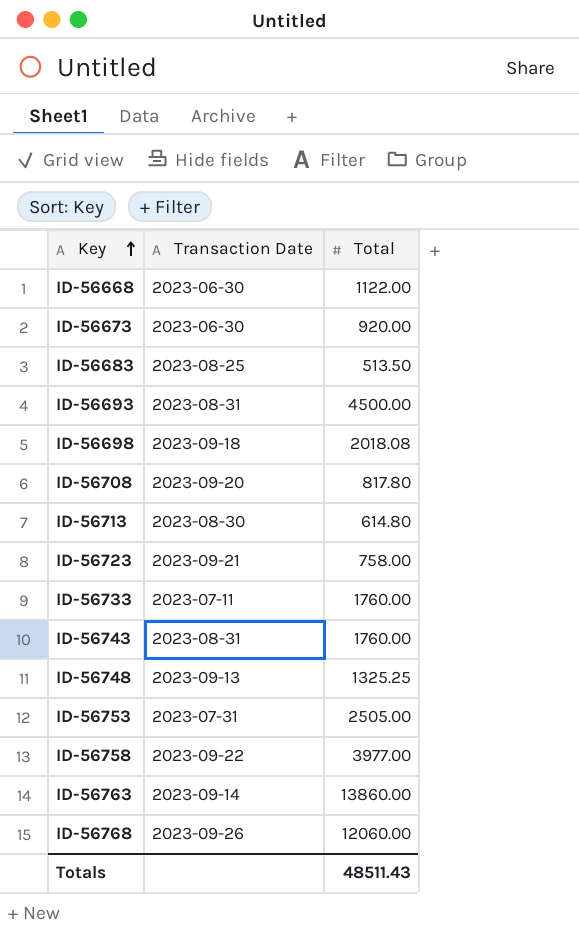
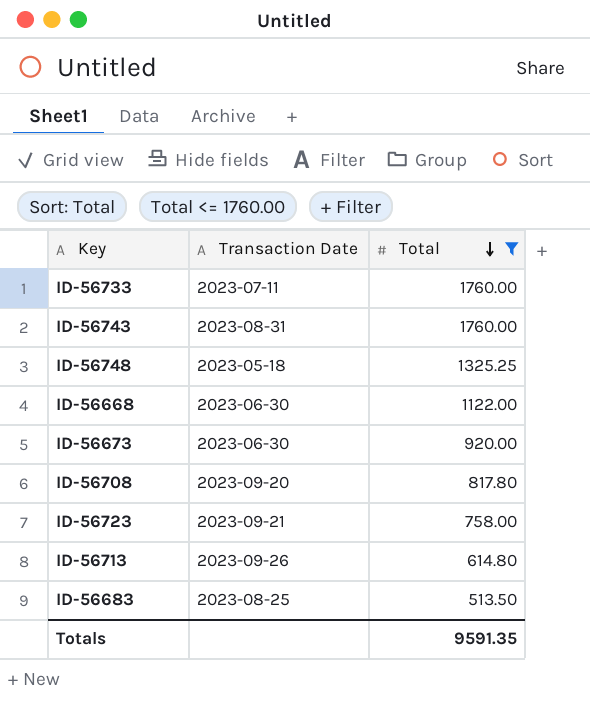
filter: none -> Total <= 1760.00
row order: Key ascending -> Total descending
ID-56748 | Transaction Date: 2023-09-13 -> 2023-05-18
ID-56713 | Transaction Date: 2023-08-30 -> 2023-09-26
Totals | Total: 48511.43 -> 9591.35

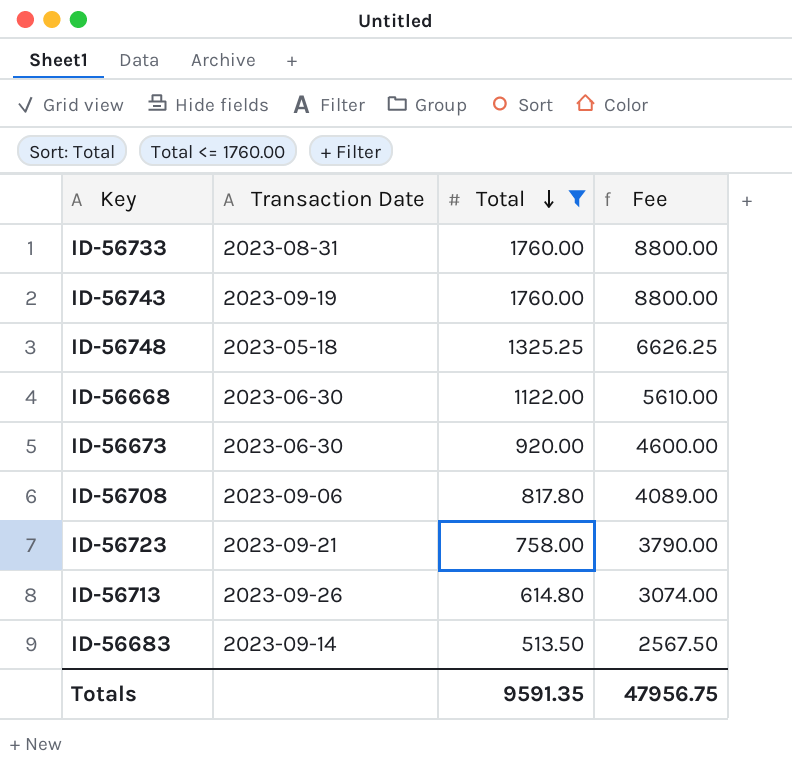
column Fee | formula: none -> [Total] * 5
ID-56733 | Transaction Date: 2023-07-11 -> 2023-08-31
ID-56743 | Transaction Date: 2023-08-31 -> 2023-09-19
ID-56708 | Transaction Date: 2023-09-20 -> 2023-09-06
ID-56683 | Transaction Date: 2023-08-25 -> 2023-09-14

